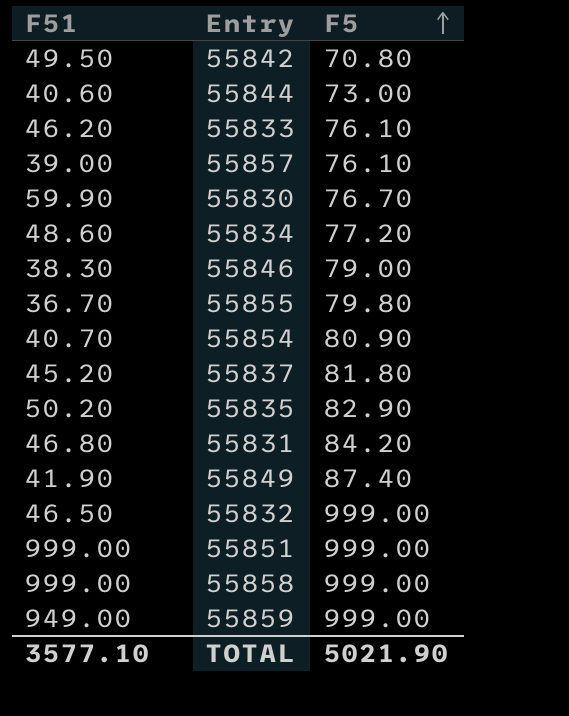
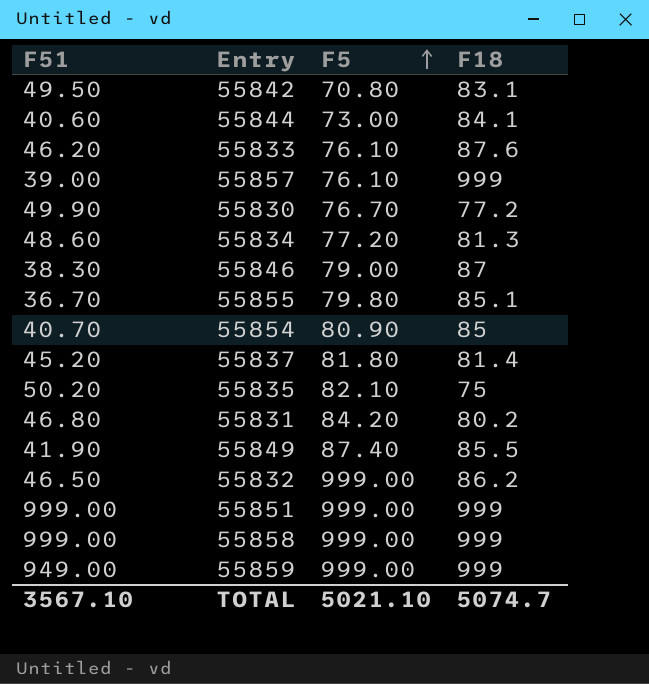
column F18 | position: none -> 4
55830 | F51: 59.90 -> 49.90
55835 | F5: 82.90 -> 82.10
TOTAL | F51: 3577.10 -> 3567.10
TOTAL | F5: 5021.90 -> 5021.10

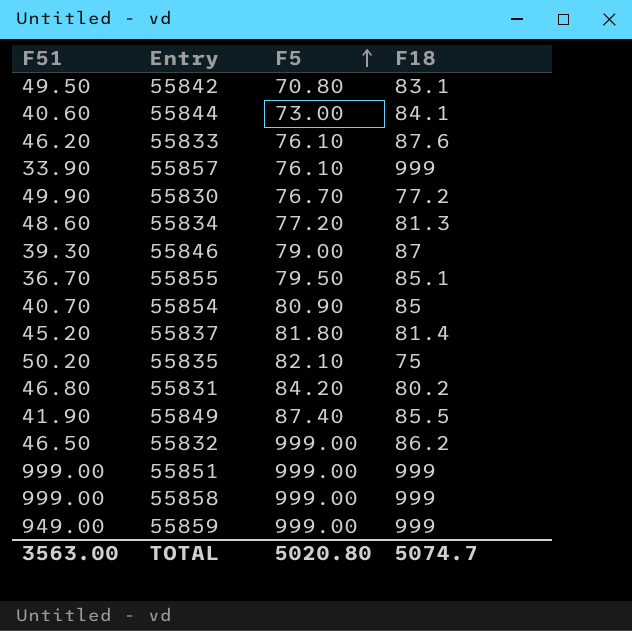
55857 | F51: 39.00 -> 33.90
55846 | F51: 38.30 -> 39.30
55855 | F5: 79.80 -> 79.50
TOTAL | F51: 3567.10 -> 3563.00
TOTAL | F5: 5021.10 -> 5020.80

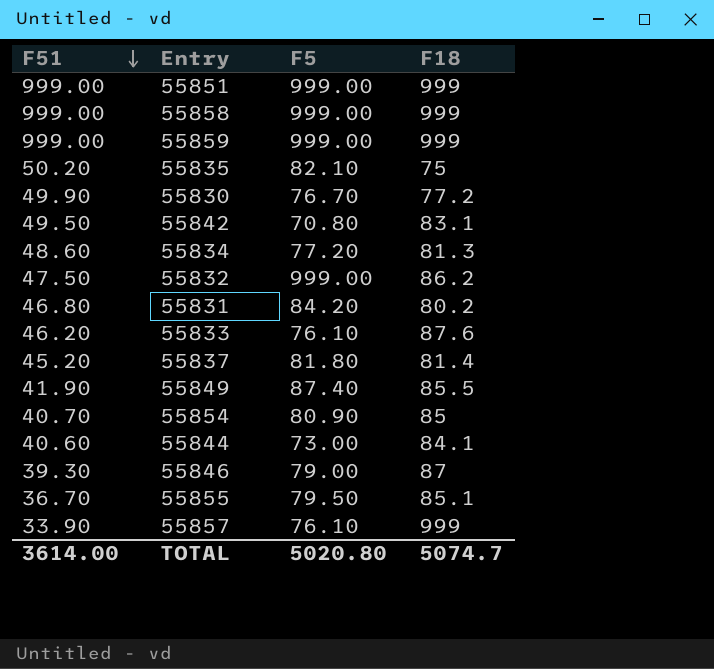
row order: F5 ascending -> F51 descending
55859 | F51: 949.00 -> 999.00
55832 | F51: 46.50 -> 47.50
TOTAL | F51: 3563.00 -> 3614.00

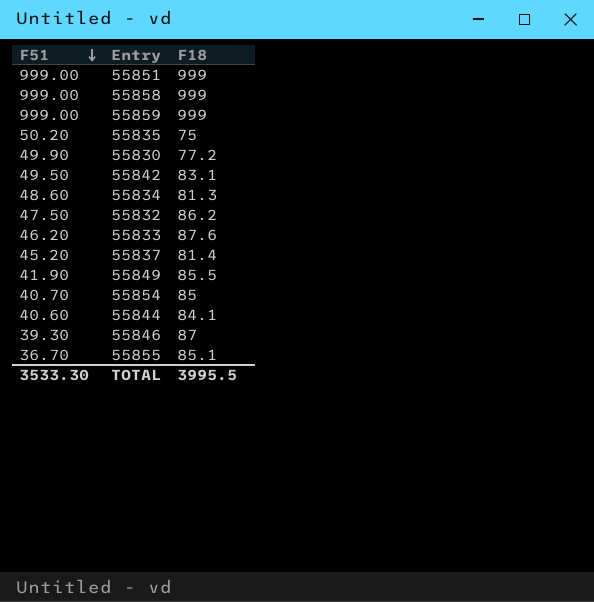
column F5 | position: 3 -> none
row 55831: 46.80 | 84.20 | 80.2 -> none
row 55857: 33.90 | 76.10 | 999 -> none
TOTAL | F51: 3614.00 -> 3533.30
TOTAL | F18: 5074.7 -> 3995.5

